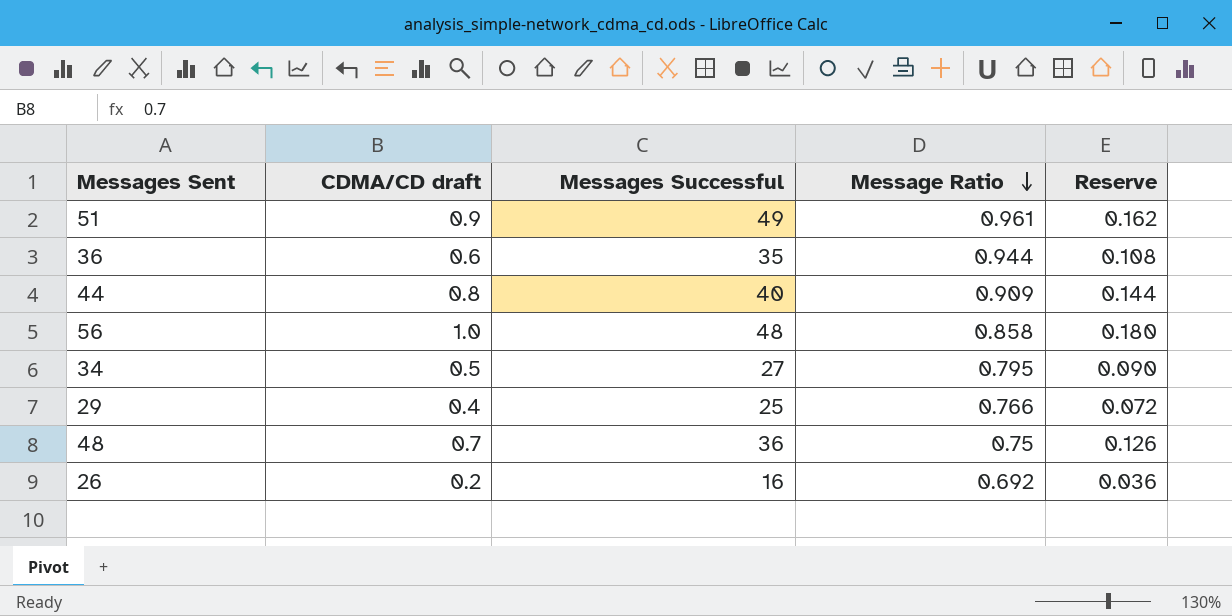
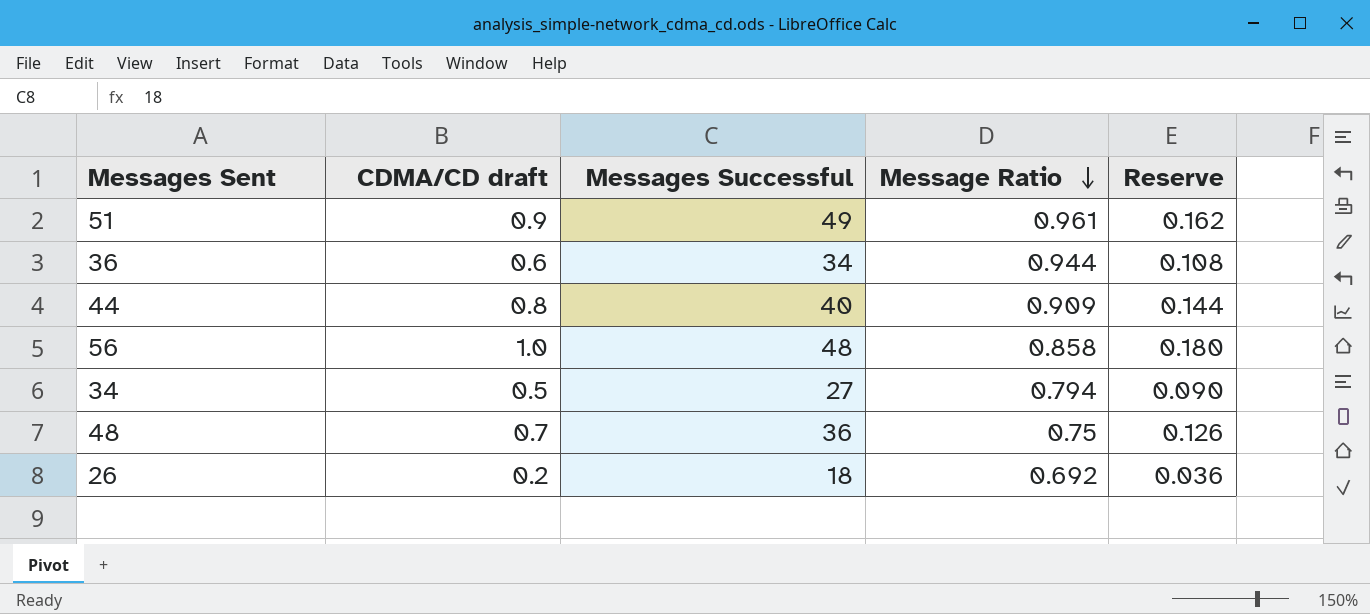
row 29: 0.4 | 25 | 0.766 | 0.072 -> none
36 | Messages Successful: 35 -> 34
34 | Message Ratio: 0.795 -> 0.794
26 | Messages Successful: 16 -> 18

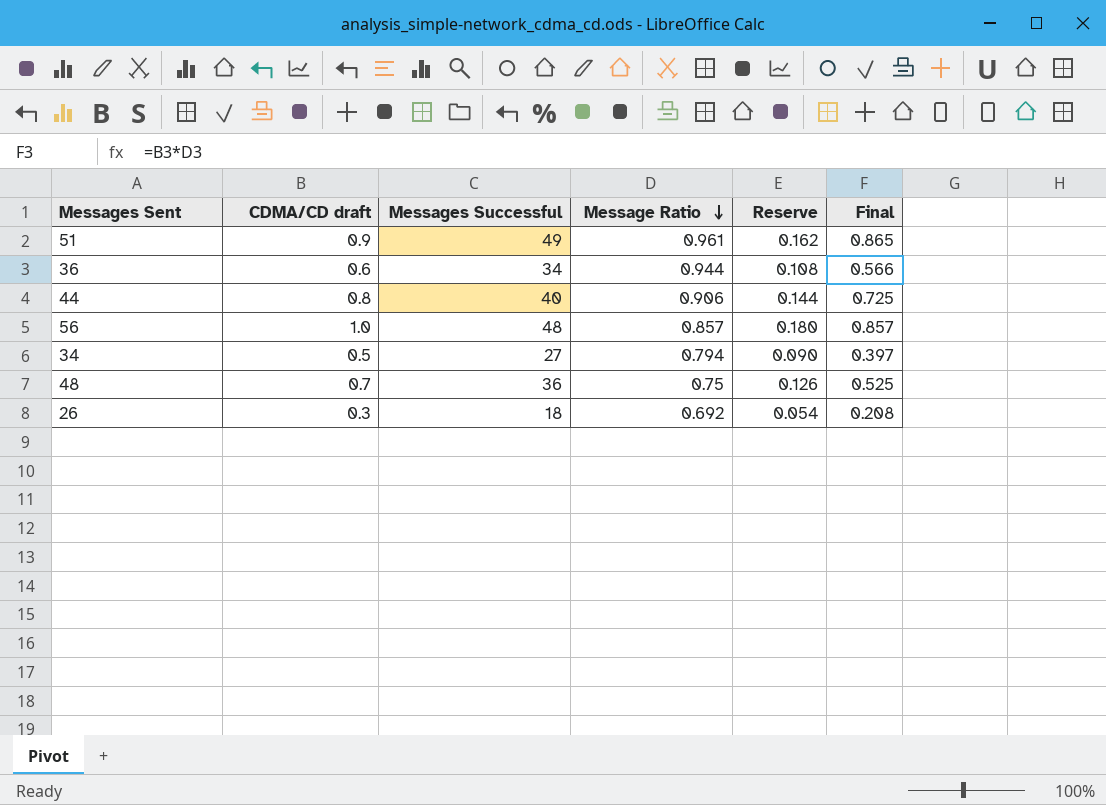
column Final | formula: none -> [CDMA/CD draft] * [Message Ratio]
44 | Message Ratio: 0.909 -> 0.906
56 | Message Ratio: 0.858 -> 0.857
26 | CDMA/CD draft: 0.2 -> 0.3
26 | Reserve: 0.036 -> 0.054

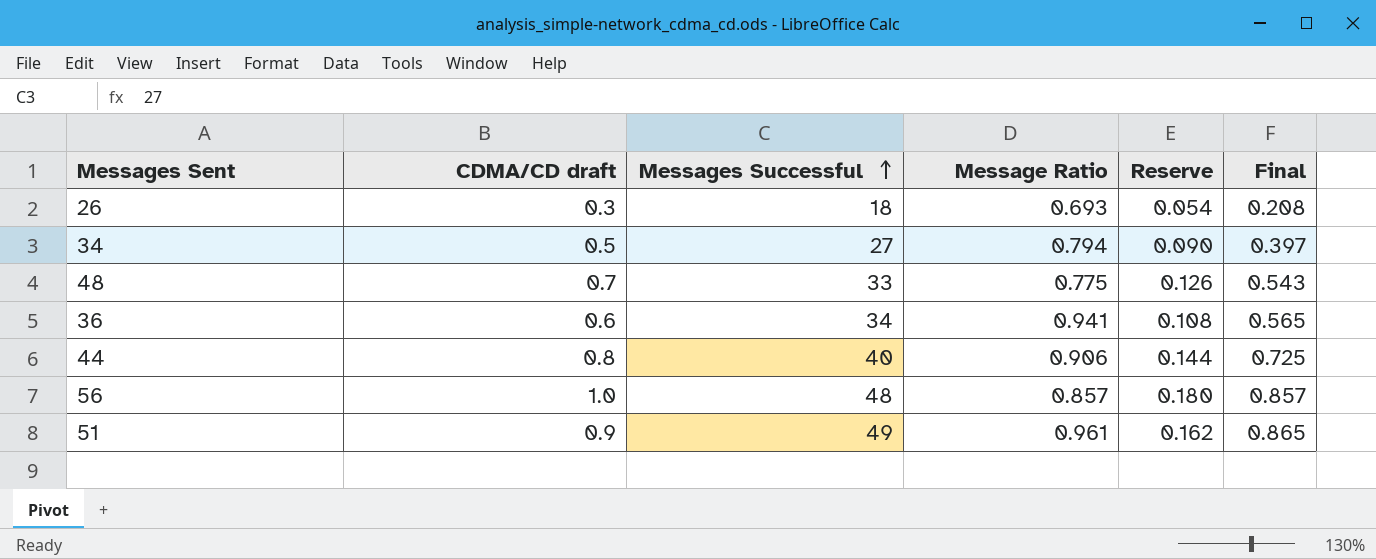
row order: Message Ratio descending -> Messages Successful ascending
26 | Message Ratio: 0.692 -> 0.693
48 | Messages Successful: 36 -> 33
48 | Message Ratio: 0.75 -> 0.775
48 | Final: 0.525 -> 0.543
36 | Message Ratio: 0.944 -> 0.941
36 | Final: 0.566 -> 0.565

